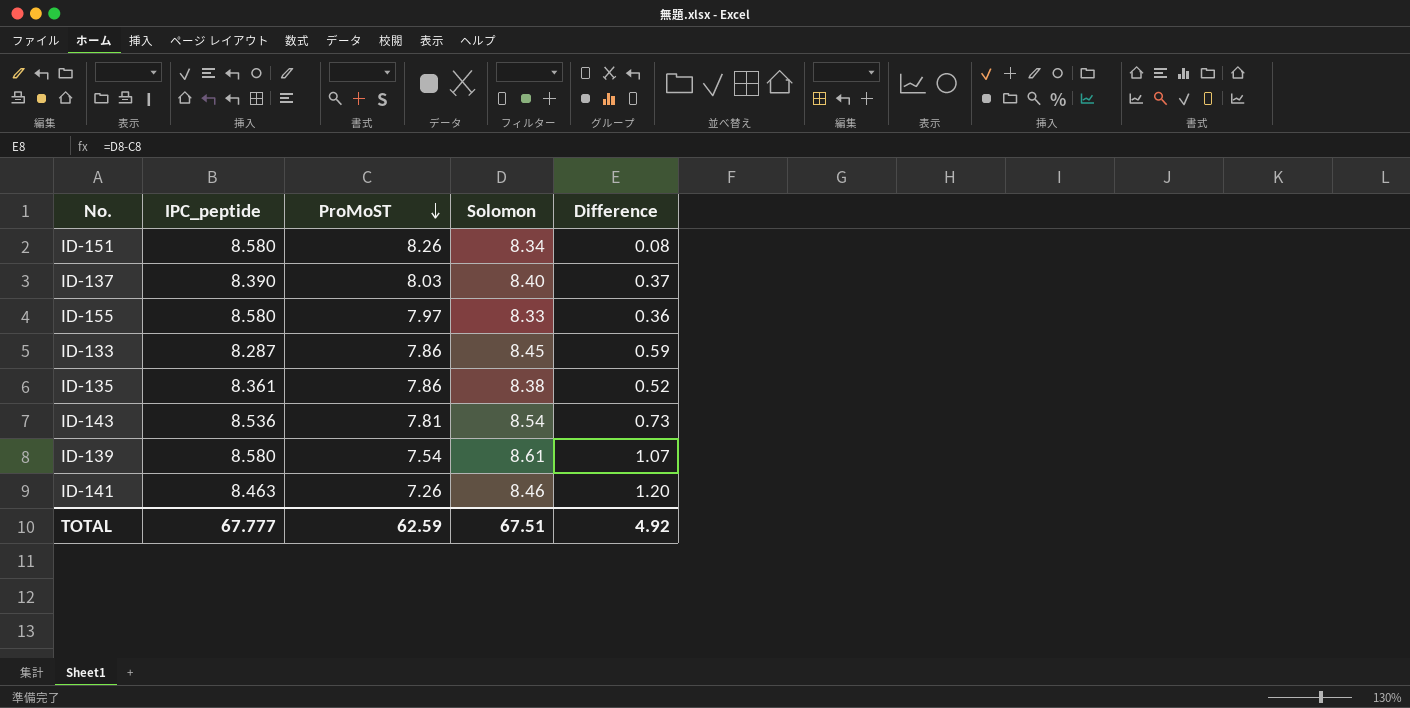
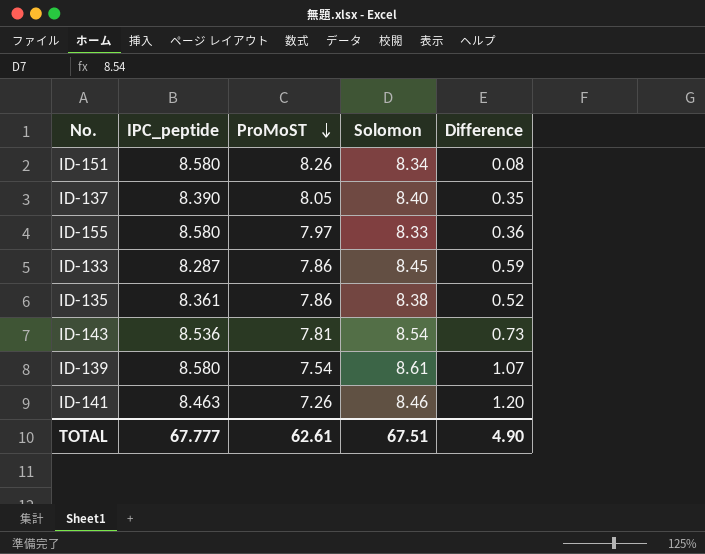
ID-137 | ProMoST: 8.03 -> 8.05
ID-137 | Difference: 0.37 -> 0.35
TOTAL | ProMoST: 62.59 -> 62.61
TOTAL | Difference: 4.92 -> 4.90

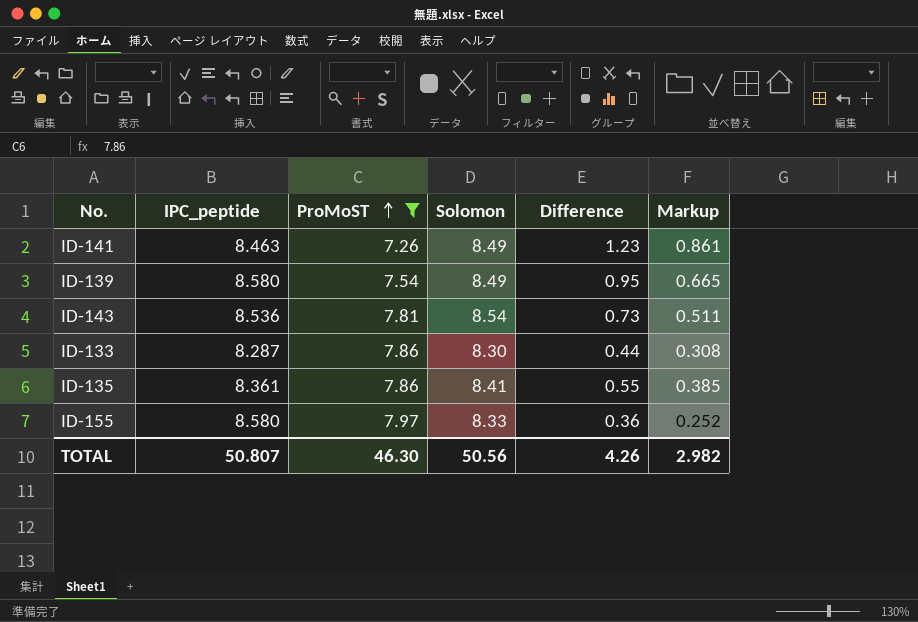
filter: none -> ProMoST <= 7.97
row order: ProMoST descending -> ProMoST ascending
column Markup | formula: none -> [Difference] * 0.7
ID-141 | Solomon: 8.46 -> 8.49
ID-141 | Difference: 1.20 -> 1.23
ID-139 | Solomon: 8.61 -> 8.49
ID-139 | Difference: 1.07 -> 0.95
ID-133 | Solomon: 8.45 -> 8.30
ID-133 | Difference: 0.59 -> 0.44
ID-135 | Solomon: 8.38 -> 8.41
ID-135 | Difference: 0.52 -> 0.55
TOTAL | IPC_peptide: 67.777 -> 50.807
TOTAL | ProMoST: 62.61 -> 46.30
TOTAL | Solomon: 67.51 -> 50.56
TOTAL | Difference: 4.90 -> 4.26

